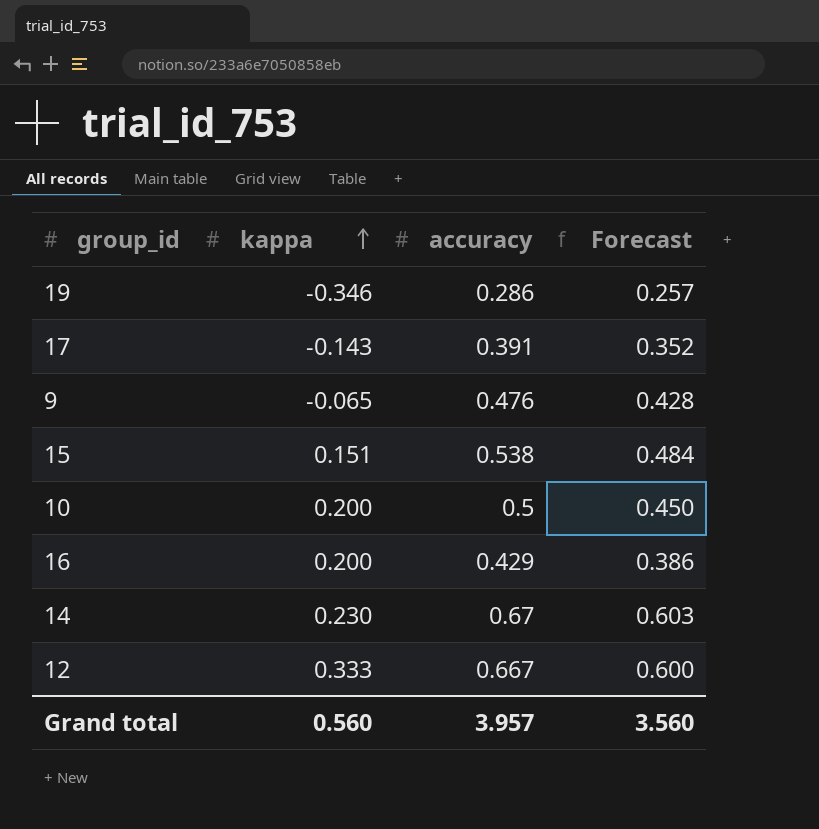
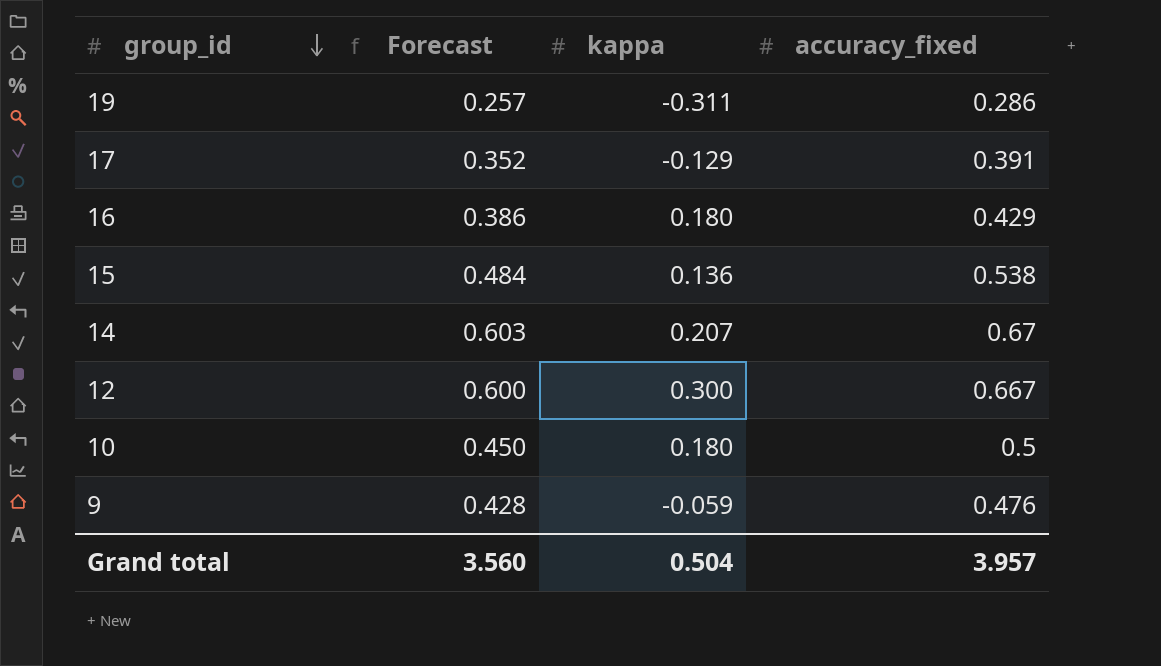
row order: kappa ascending -> group_id descending
column Forecast | position: 4 -> 2
column name: accuracy -> accuracy_fixed
19 | kappa: -0.346 -> -0.311
17 | kappa: -0.143 -> -0.129
16 | kappa: 0.200 -> 0.180
15 | kappa: 0.151 -> 0.136
14 | kappa: 0.230 -> 0.207
12 | kappa: 0.333 -> 0.300
10 | kappa: 0.200 -> 0.180
9 | kappa: -0.065 -> -0.059
Grand total | kappa: 0.560 -> 0.504

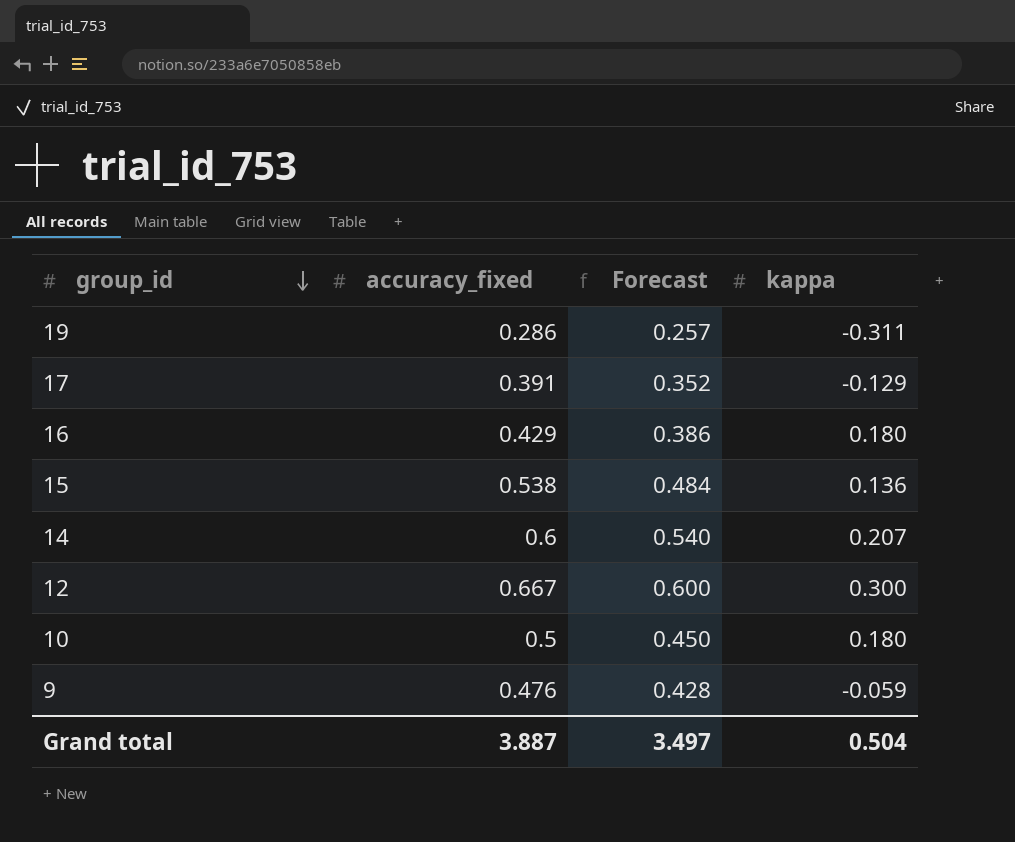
column accuracy_fixed | position: 4 -> 2
14 | accuracy_fixed: 0.67 -> 0.6
14 | Forecast: 0.603 -> 0.540
Grand total | accuracy_fixed: 3.957 -> 3.887
Grand total | Forecast: 3.560 -> 3.497

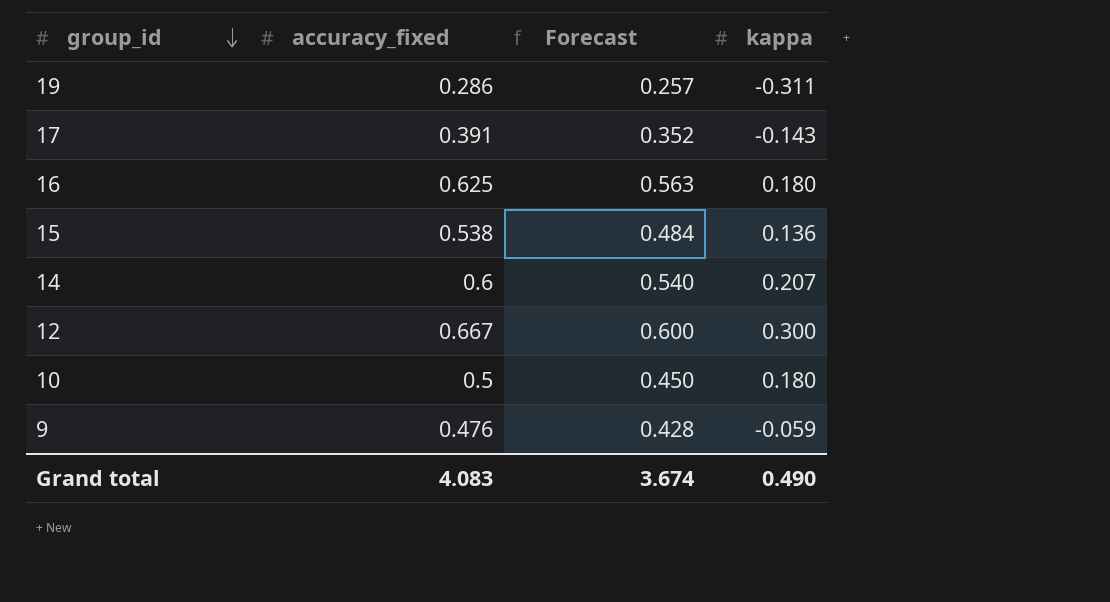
17 | kappa: -0.129 -> -0.143
16 | accuracy_fixed: 0.429 -> 0.625
16 | Forecast: 0.386 -> 0.563
Grand total | accuracy_fixed: 3.887 -> 4.083
Grand total | Forecast: 3.497 -> 3.674
Grand total | kappa: 0.504 -> 0.490

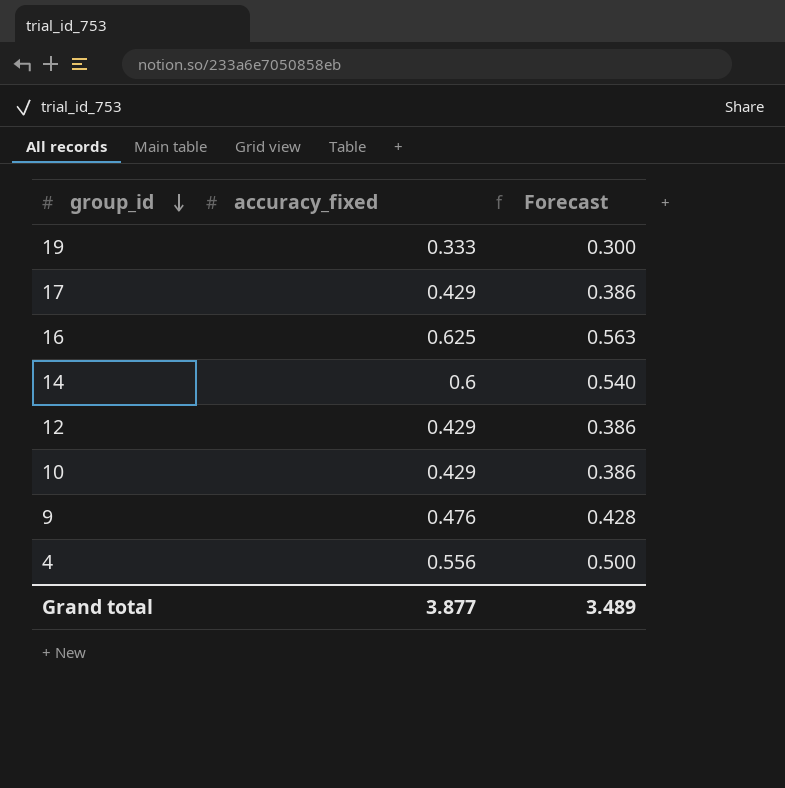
column kappa | position: 4 -> none
row 15: 0.538 | 0.484 | 0.136 -> none
19 | accuracy_fixed: 0.286 -> 0.333
19 | Forecast: 0.257 -> 0.300
17 | accuracy_fixed: 0.391 -> 0.429
17 | Forecast: 0.352 -> 0.386
12 | accuracy_fixed: 0.667 -> 0.429
12 | Forecast: 0.600 -> 0.386
10 | accuracy_fixed: 0.5 -> 0.429
10 | Forecast: 0.450 -> 0.386
row 4: none -> 0.556 | 0.500
Grand total | accuracy_fixed: 4.083 -> 3.877
Grand total | Forecast: 3.674 -> 3.489

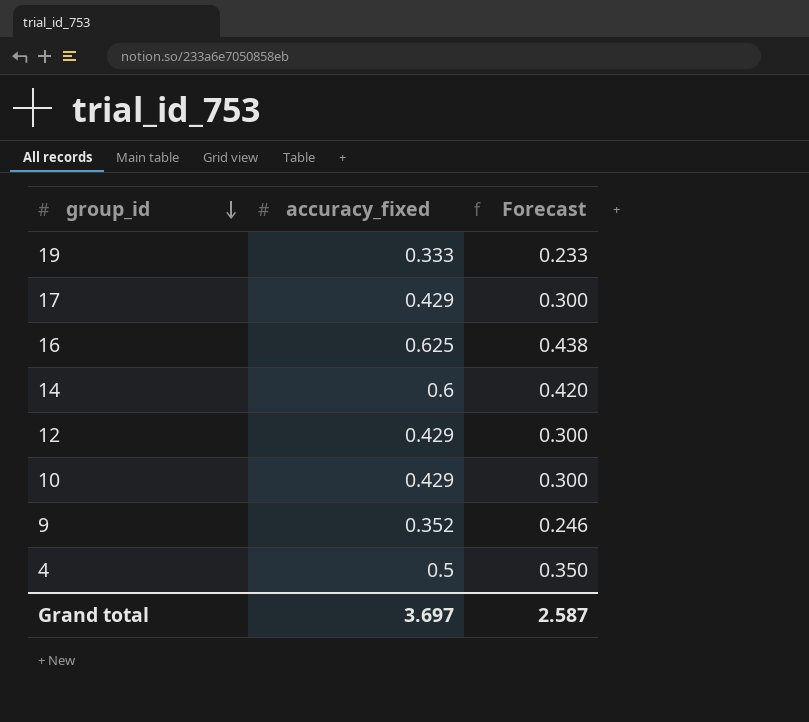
column Forecast | formula: [accuracy_fixed] * 0.9 -> [accuracy_fixed] * 0.7
9 | accuracy_fixed: 0.476 -> 0.352
4 | accuracy_fixed: 0.556 -> 0.5
Grand total | accuracy_fixed: 3.877 -> 3.697
Grand total | Forecast: 3.489 -> 2.587

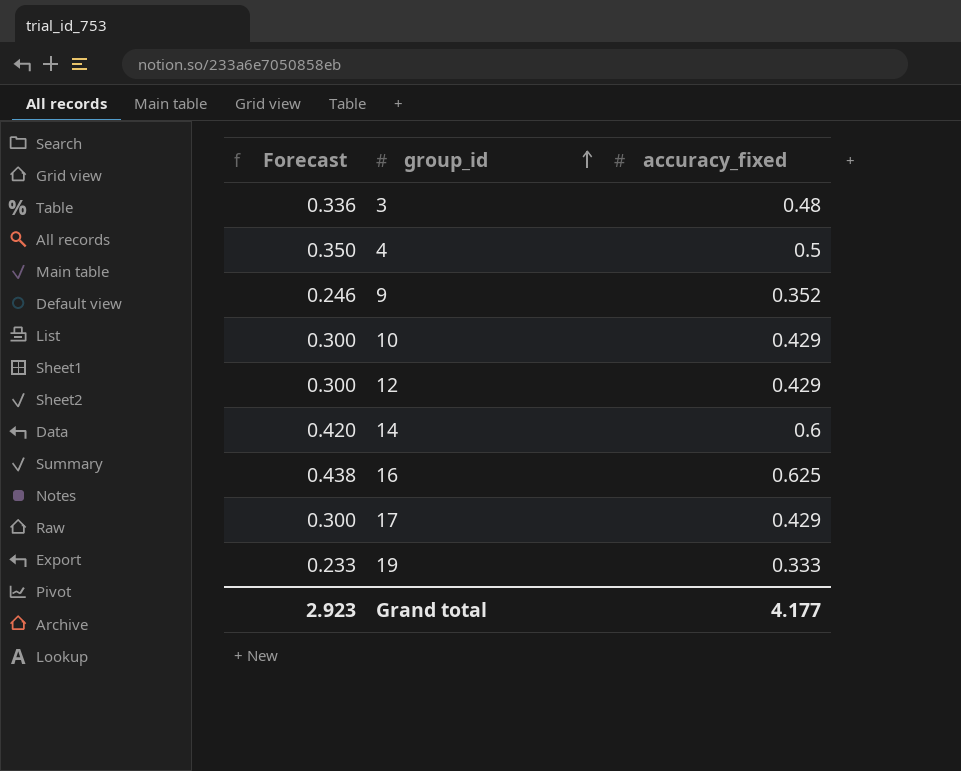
row order: group_id descending -> group_id ascending
column Forecast | position: 3 -> 1
row 3: none -> 0.336 | 0.48
Grand total | Forecast: 2.587 -> 2.923
Grand total | accuracy_fixed: 3.697 -> 4.177

